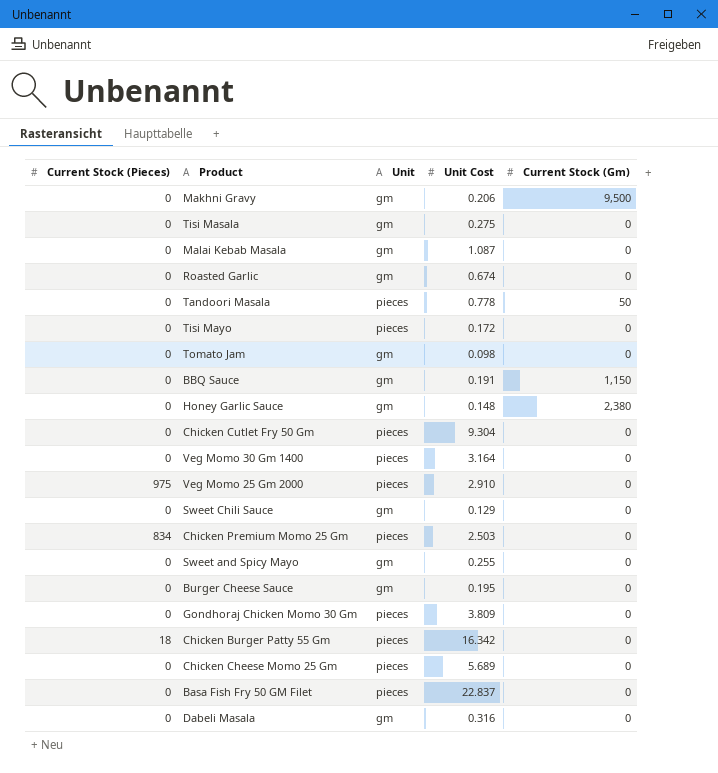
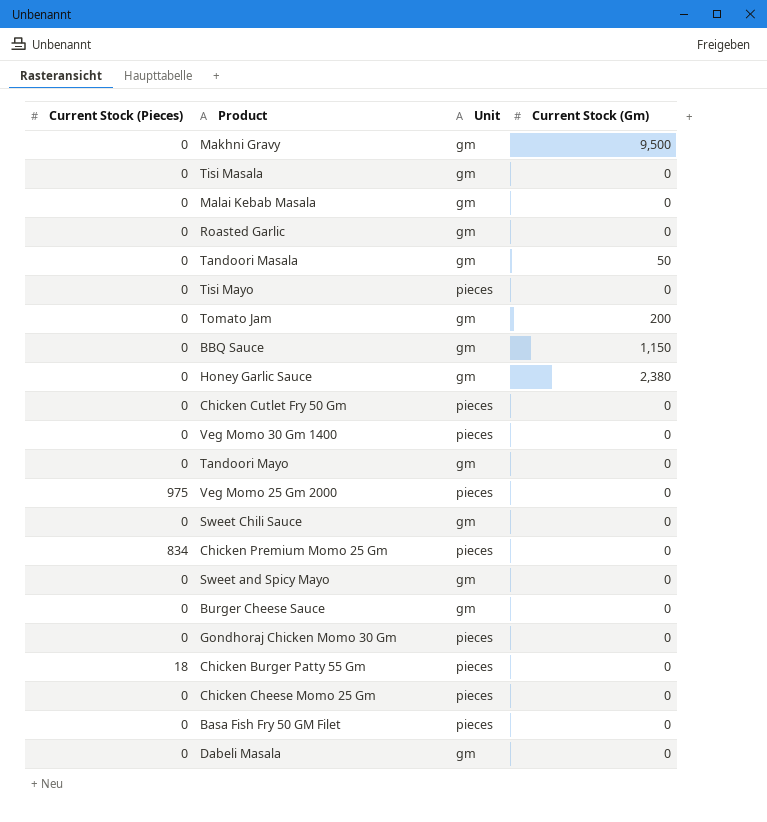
column Unit Cost | position: 4 -> none
Tandoori Masala | Unit: pieces -> gm
Tomato Jam | Current Stock (Gm): 0 -> 200
row Tandoori Mayo: none -> 0 | gm | 0

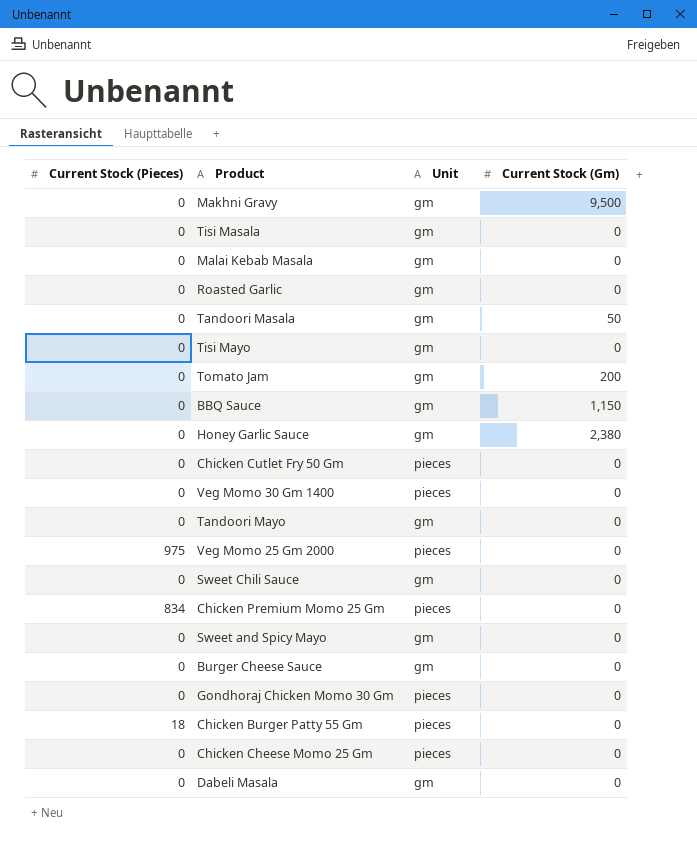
row Basa Fish Fry 50 GM Filet: 0 | pieces | 0 -> none
Tisi Mayo | Unit: pieces -> gm

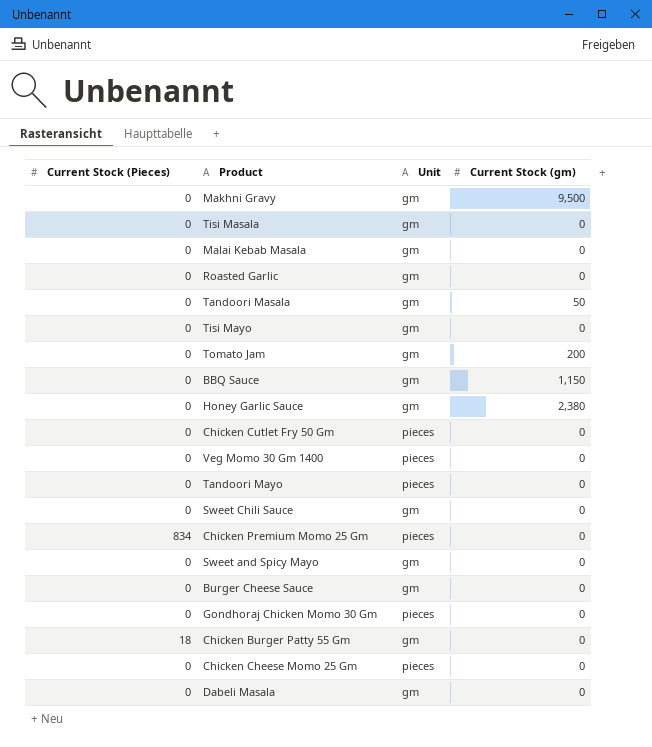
column name: Current Stock (Gm) -> Current Stock (gm)
row Veg Momo 25 Gm 2000: 975 | pieces | 0 -> none
Tandoori Mayo | Unit: gm -> pieces
Chicken Burger Patty 55 Gm | Unit: pieces -> gm

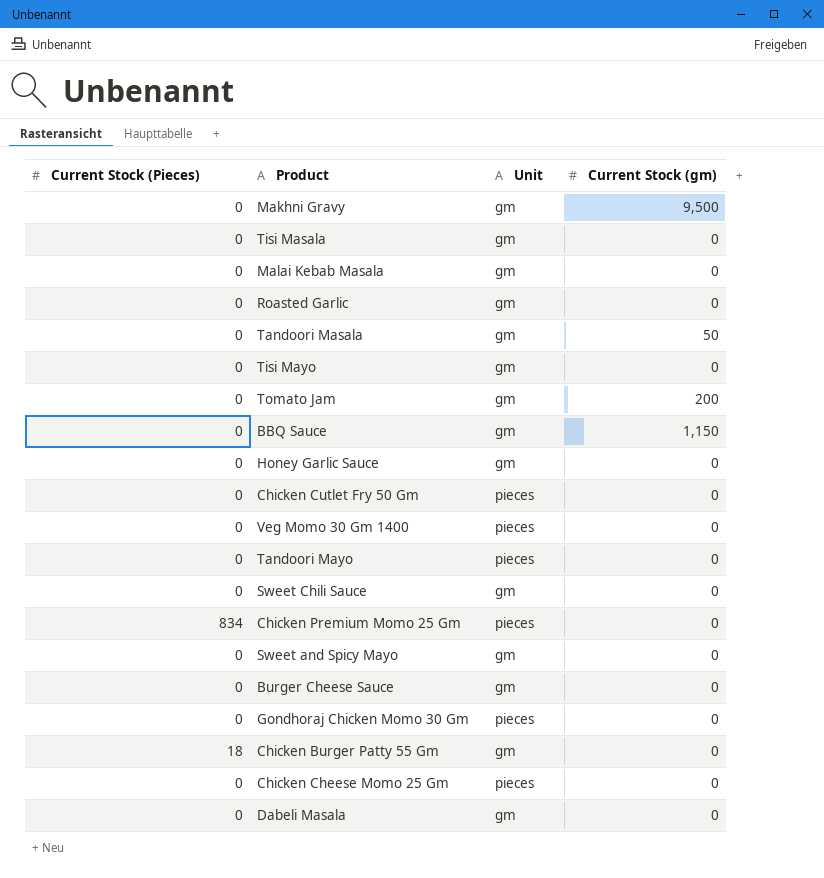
Honey Garlic Sauce | Current Stock (gm): 2,380 -> 0

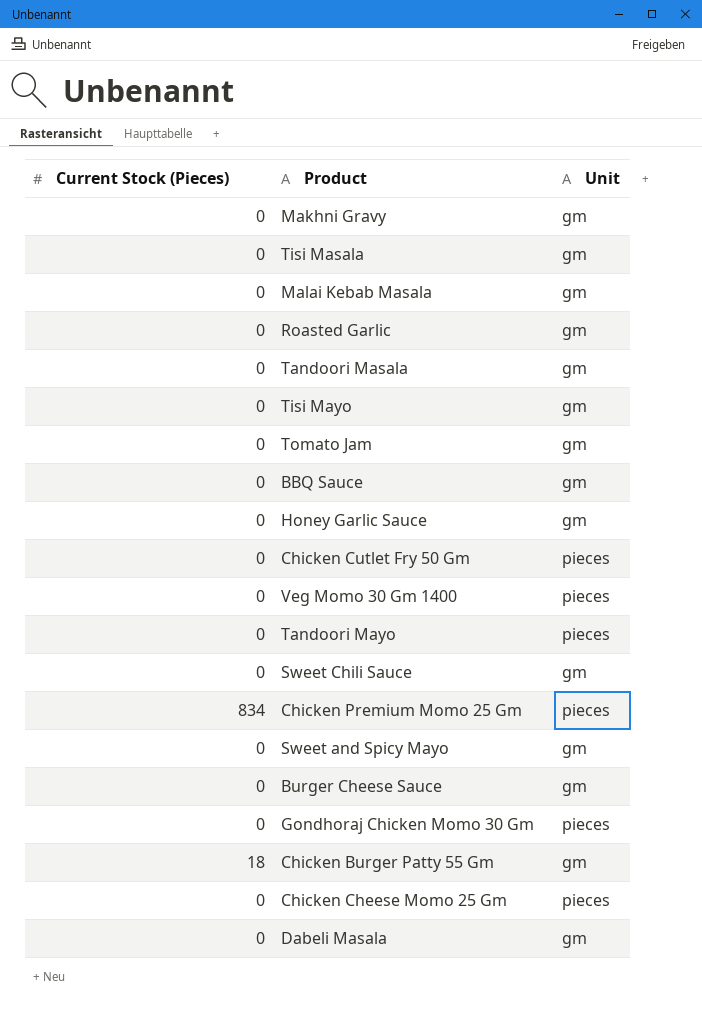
column Current Stock (gm) | position: 4 -> none

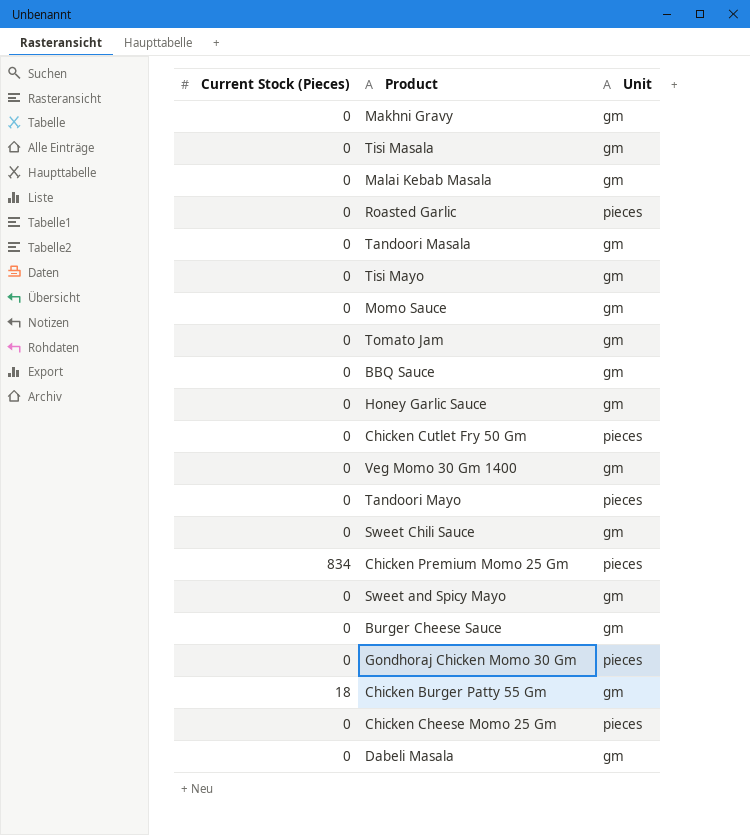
Roasted Garlic | Unit: gm -> pieces
row Momo Sauce: none -> 0 | gm
Veg Momo 30 Gm 1400 | Unit: pieces -> gm

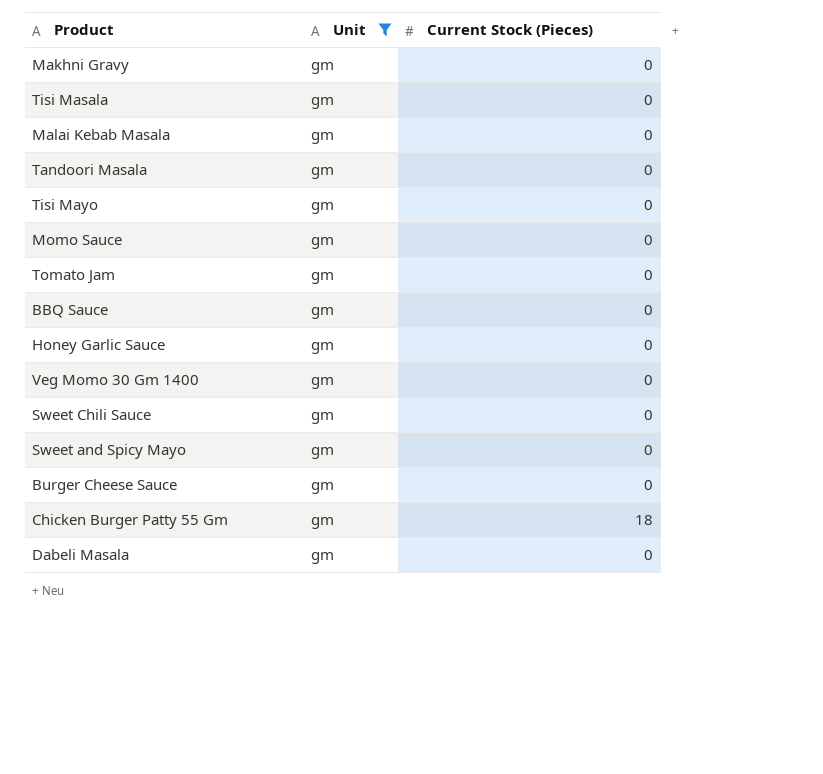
filter: none -> Unit = gm
column Current Stock (Pieces) | position: 1 -> 3

